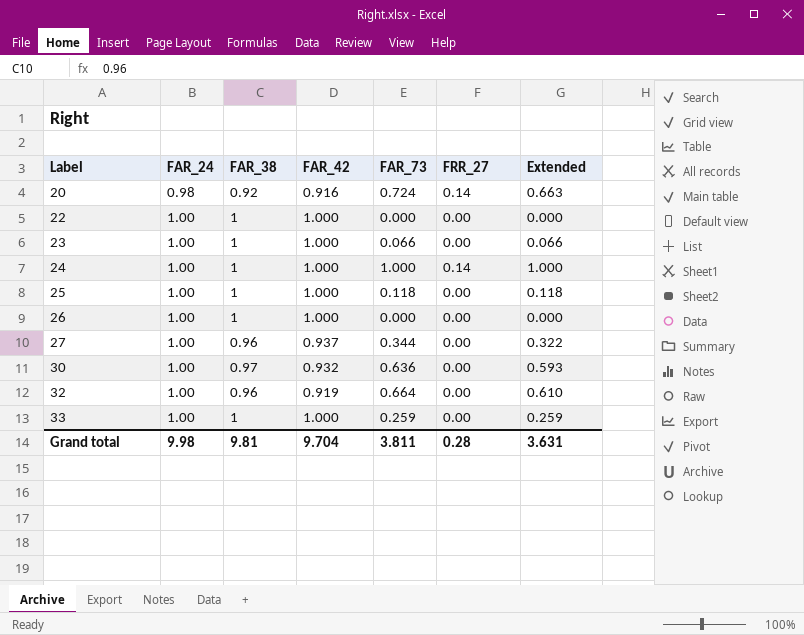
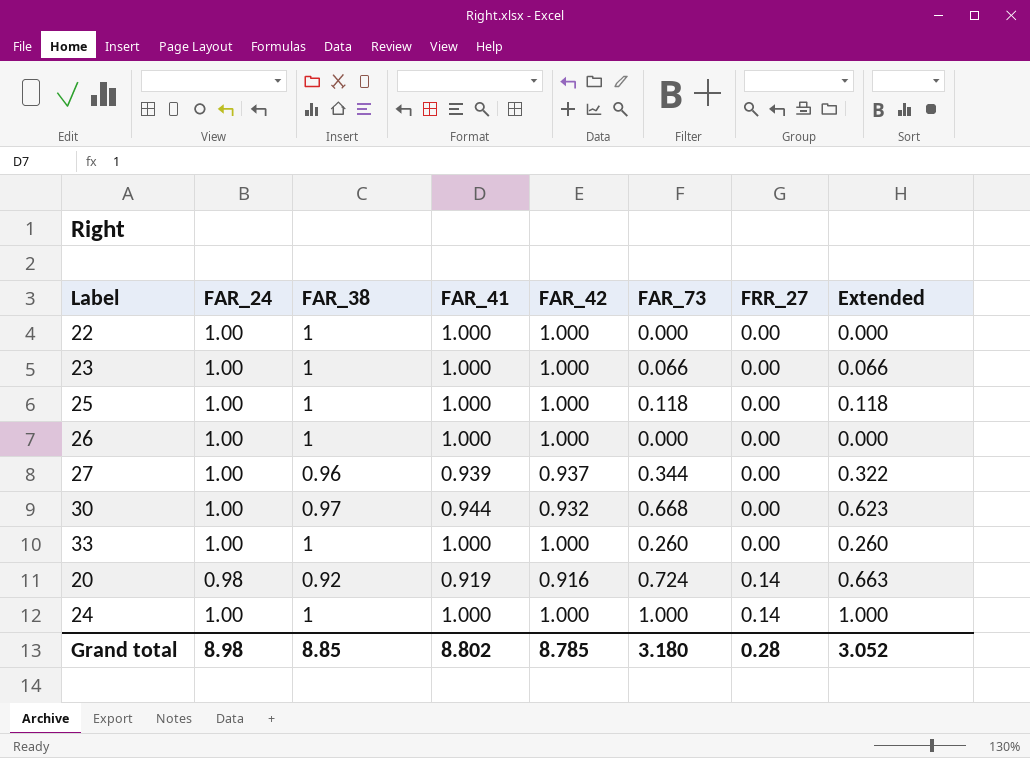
row order: Label ascending -> FRR_27 ascending
column FAR_41 | position: none -> 4
row 32: 1.00 | 0.96 | 0.919 | 0.664 | 0.00 | 0.610 -> none
30 | FAR_73: 0.636 -> 0.668
30 | Extended: 0.593 -> 0.623
33 | FAR_73: 0.259 -> 0.260
33 | Extended: 0.259 -> 0.260
Grand total | FAR_24: 9.98 -> 8.98
Grand total | FAR_38: 9.81 -> 8.85
Grand total | FAR_42: 9.704 -> 8.785
Grand total | FAR_73: 3.811 -> 3.180
Grand total | Extended: 3.631 -> 3.052

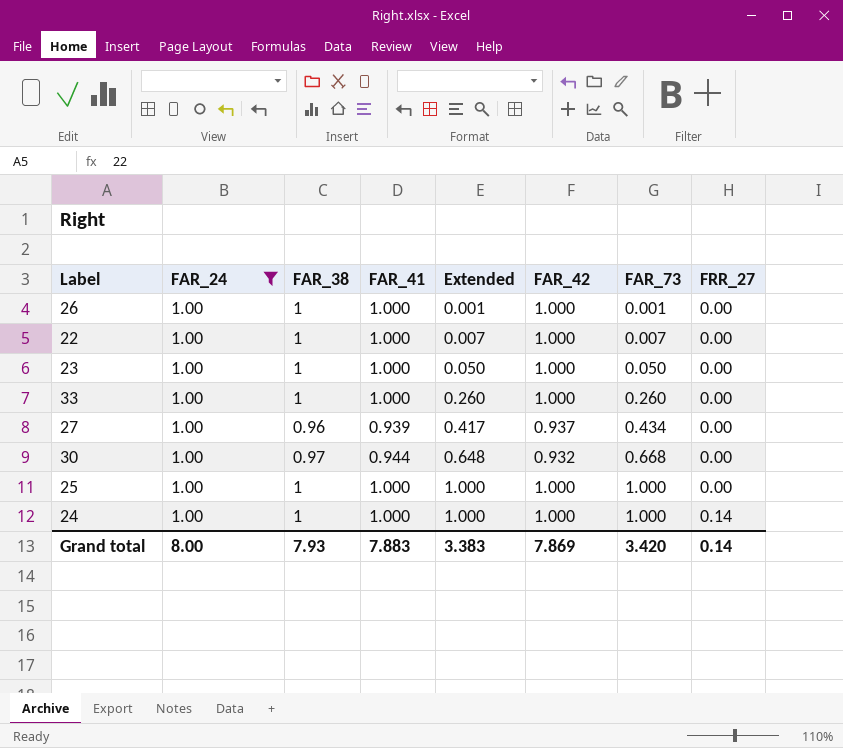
filter: none -> FAR_24 = 1.00
row order: FRR_27 ascending -> Extended ascending
column Extended | formula: [FAR_42] * [FAR_73] -> [FAR_38] * [FAR_73]
column Extended | position: 8 -> 5
26 | FAR_73: 0.000 -> 0.001
22 | FAR_73: 0.000 -> 0.007
23 | FAR_73: 0.066 -> 0.050
27 | FAR_73: 0.344 -> 0.434
25 | FAR_73: 0.118 -> 1.000
Grand total | FAR_24: 8.98 -> 8.00
Grand total | FAR_38: 8.85 -> 7.93
Grand total | FAR_41: 8.802 -> 7.883
Grand total | Extended: 3.052 -> 3.383
Grand total | FAR_42: 8.785 -> 7.869
Grand total | FAR_73: 3.180 -> 3.420
Grand total | FRR_27: 0.28 -> 0.14

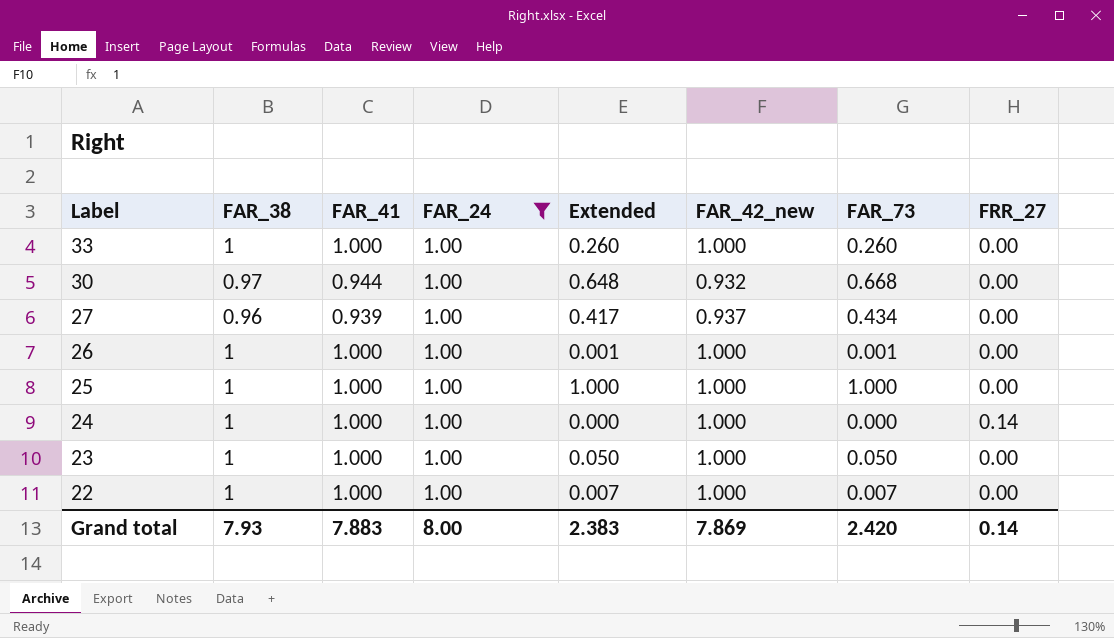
row order: Extended ascending -> Label descending
column FAR_24 | position: 2 -> 4
column name: FAR_42 -> FAR_42_new
24 | Extended: 1.000 -> 0.000
24 | FAR_73: 1.000 -> 0.000
Grand total | Extended: 3.383 -> 2.383
Grand total | FAR_73: 3.420 -> 2.420

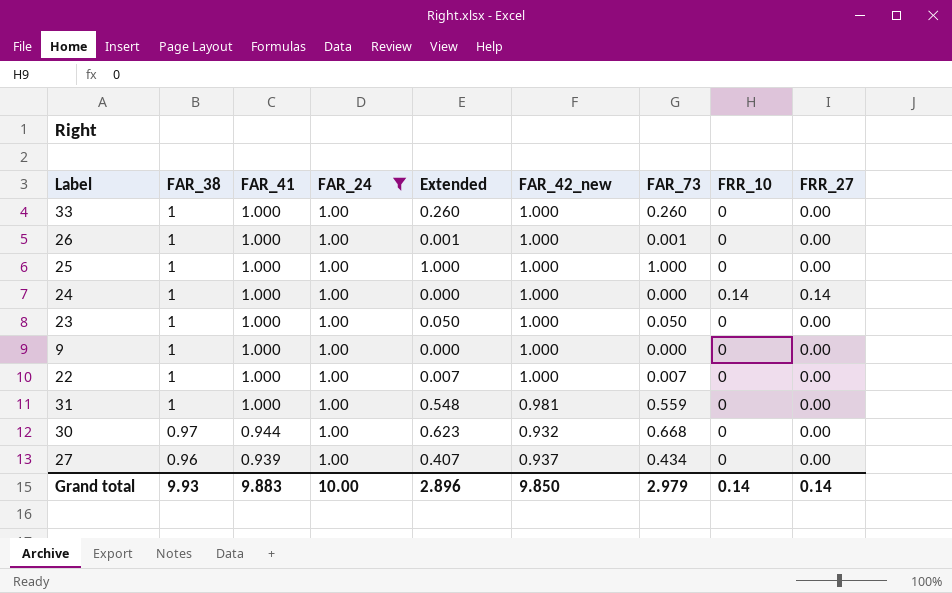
row order: Label descending -> FAR_38 descending
column Extended | formula: [FAR_38] * [FAR_73] -> [FAR_42_new] * [FAR_73]
column FRR_10 | position: none -> 8
row 9: none -> 1 | 1.000 | 1.00 | 0.000 | 1.000 | 0.000 | 0 | 0.00
row 31: none -> 1 | 1.000 | 1.00 | 0.548 | 0.981 | 0.559 | 0 | 0.00
Grand total | FAR_38: 7.93 -> 9.93
Grand total | FAR_41: 7.883 -> 9.883
Grand total | FAR_24: 8.00 -> 10.00
Grand total | Extended: 2.383 -> 2.896
Grand total | FAR_42_new: 7.869 -> 9.850
Grand total | FAR_73: 2.420 -> 2.979

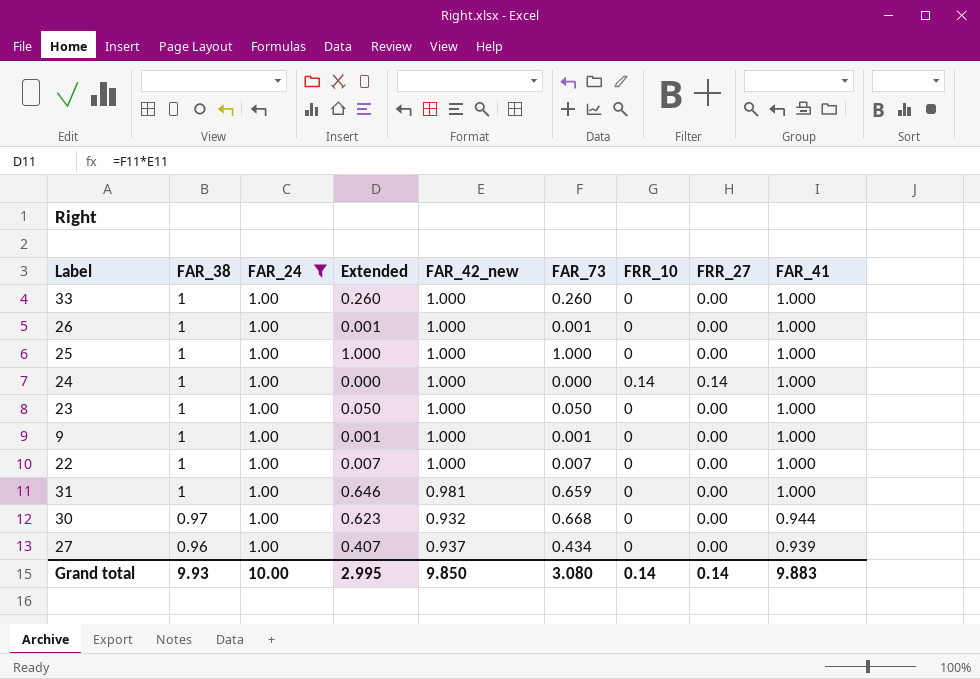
column FAR_41 | position: 3 -> 9
9 | Extended: 0.000 -> 0.001
9 | FAR_73: 0.000 -> 0.001
31 | Extended: 0.548 -> 0.646
31 | FAR_73: 0.559 -> 0.659
Grand total | Extended: 2.896 -> 2.995
Grand total | FAR_73: 2.979 -> 3.080

